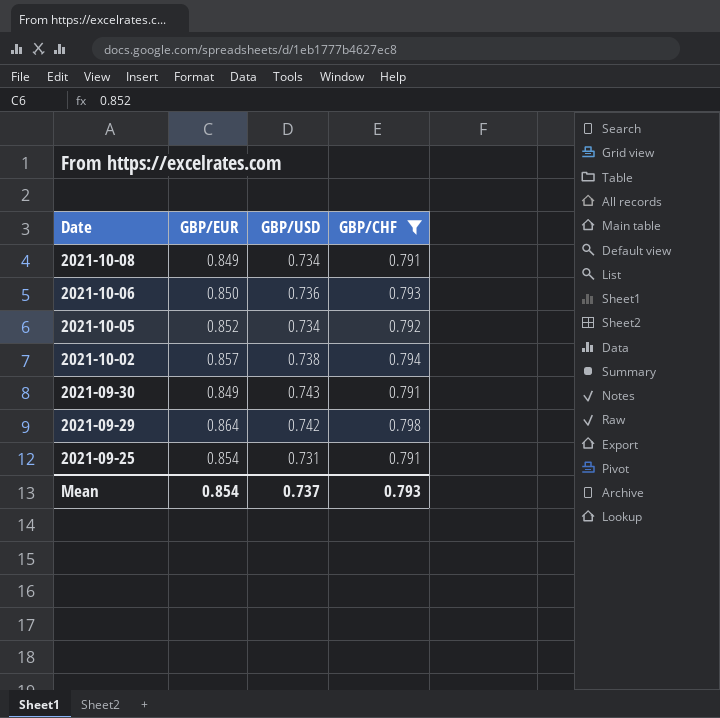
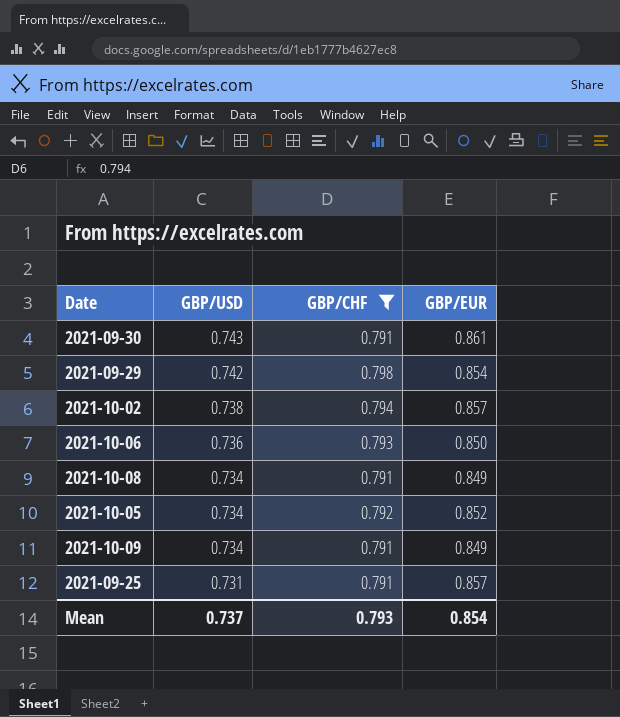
row order: Date descending -> GBP/USD descending
column GBP/EUR | position: 2 -> 4
2021-09-30 | GBP/EUR: 0.849 -> 0.861
2021-09-29 | GBP/EUR: 0.864 -> 0.854
row 2021-10-09: none -> 0.734 | 0.791 | 0.849
2021-09-25 | GBP/EUR: 0.854 -> 0.857

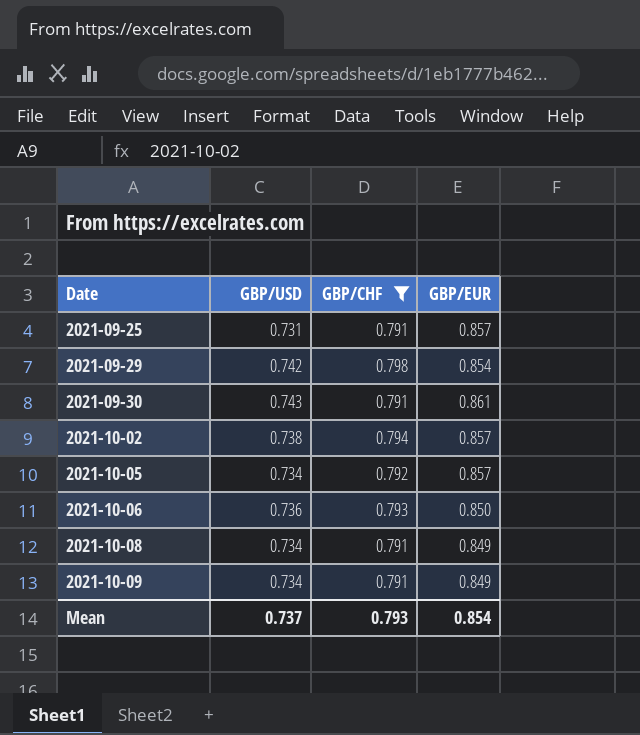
row order: GBP/USD descending -> Date ascending
2021-10-05 | GBP/EUR: 0.852 -> 0.857

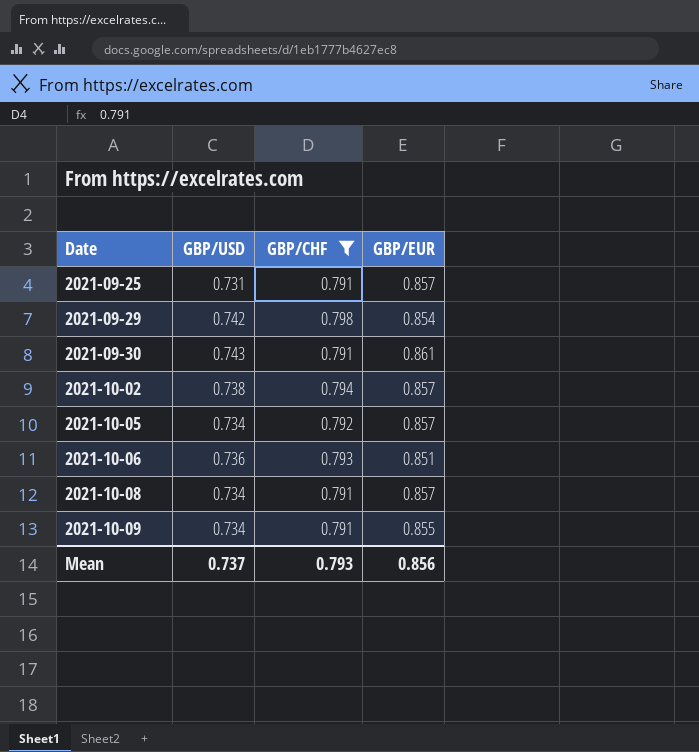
2021-10-06 | GBP/EUR: 0.850 -> 0.851
2021-10-08 | GBP/EUR: 0.849 -> 0.857
2021-10-09 | GBP/EUR: 0.849 -> 0.855
Mean | GBP/EUR: 0.854 -> 0.856

